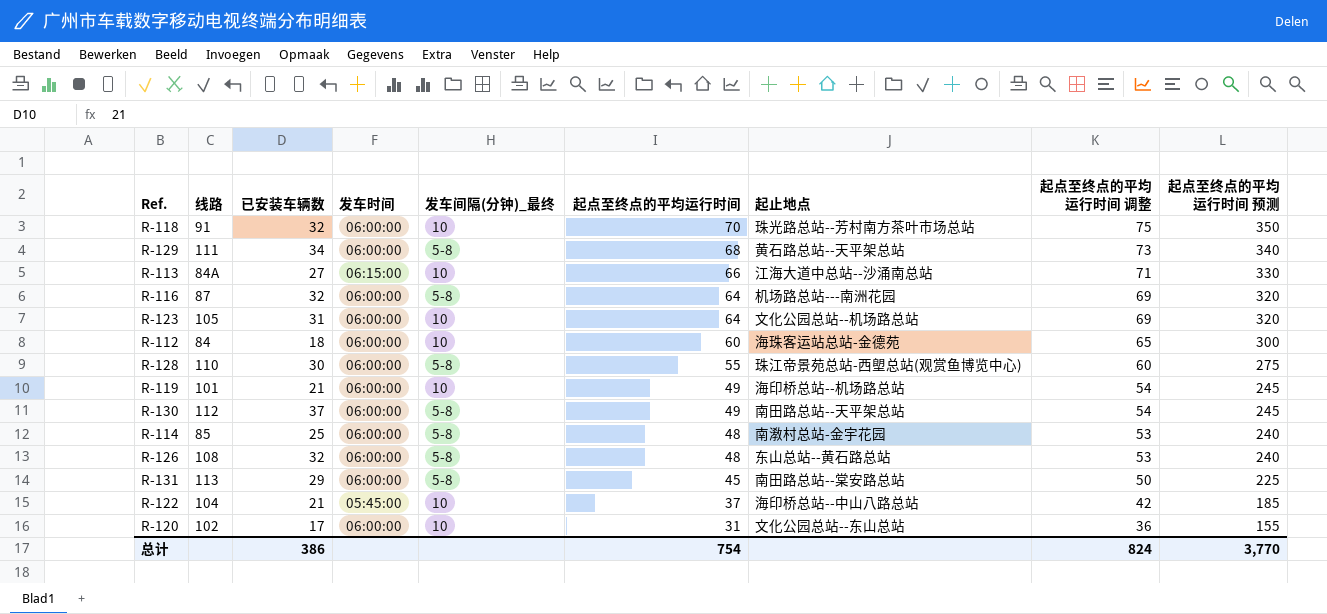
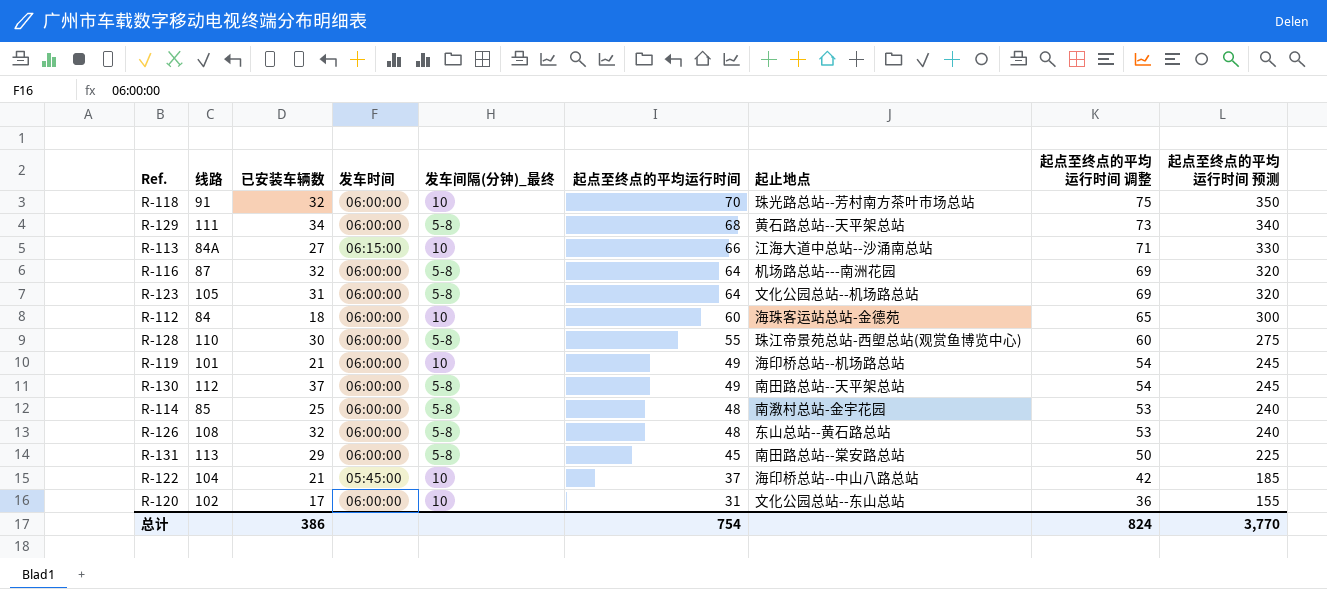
R-123 | 发车间隔(分钟)_最终: 10 -> 5-8

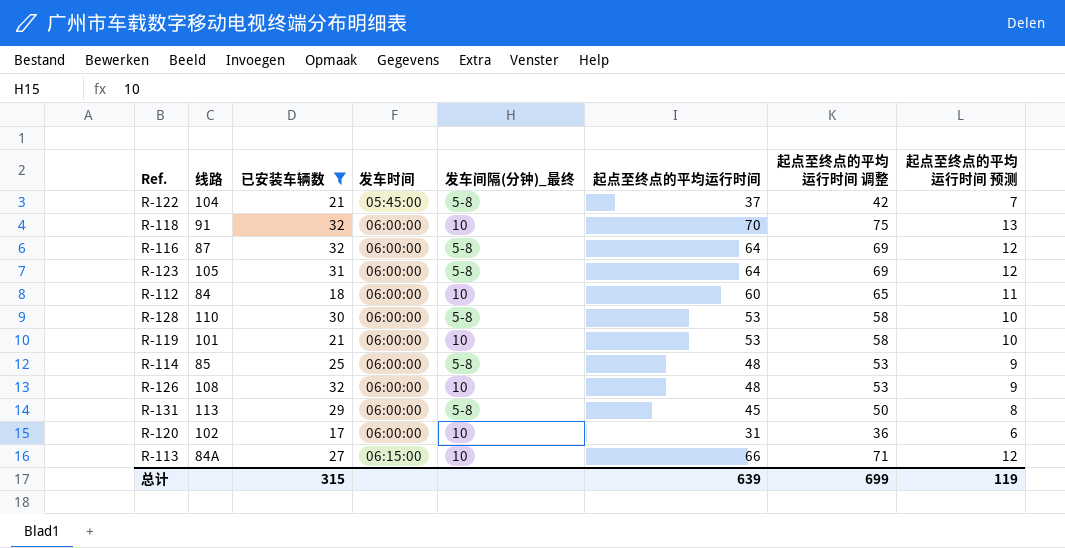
filter: none -> 已安装车辆数 <= 32
row order: 起点至终点的平均运行时间 descending -> 发车时间 ascending
column 起止地点 | position: 7 -> none
column 起点至终点的平均运行时间 预测 | formula: [起点至终点的平均运行时间] * 5 -> [起点至终点的平均运行时间] * 0.18
R-122 | 发车间隔(分钟)_最终: 10 -> 5-8
R-128 | 起点至终点的平均运行时间: 55 -> 53
R-128 | 起点至终点的平均运行时间 调整: 60 -> 58
R-119 | 起点至终点的平均运行时间: 49 -> 53
R-119 | 起点至终点的平均运行时间 调整: 54 -> 58
R-126 | 发车间隔(分钟)_最终: 5-8 -> 10
总计 | 已安装车辆数: 386 -> 315
总计 | 起点至终点的平均运行时间: 754 -> 639
总计 | 起点至终点的平均运行时间 调整: 824 -> 699
总计 | 起点至终点的平均运行时间 预测: 3,770 -> 119

